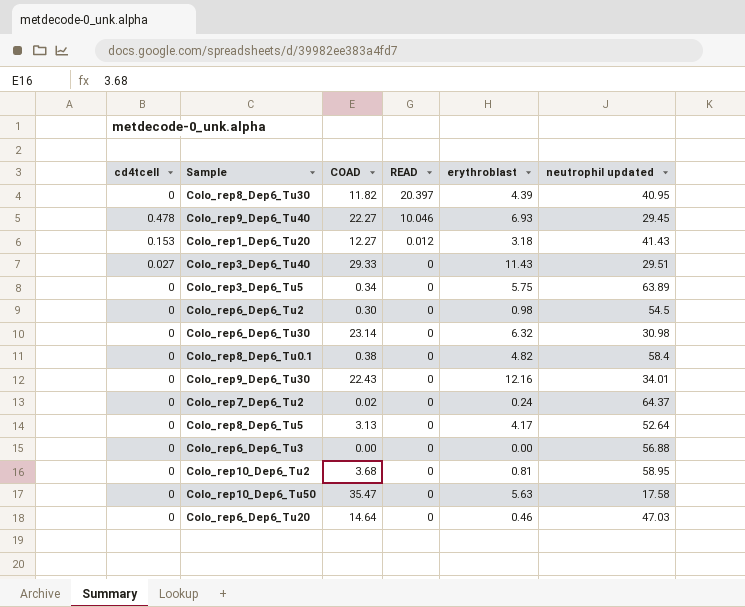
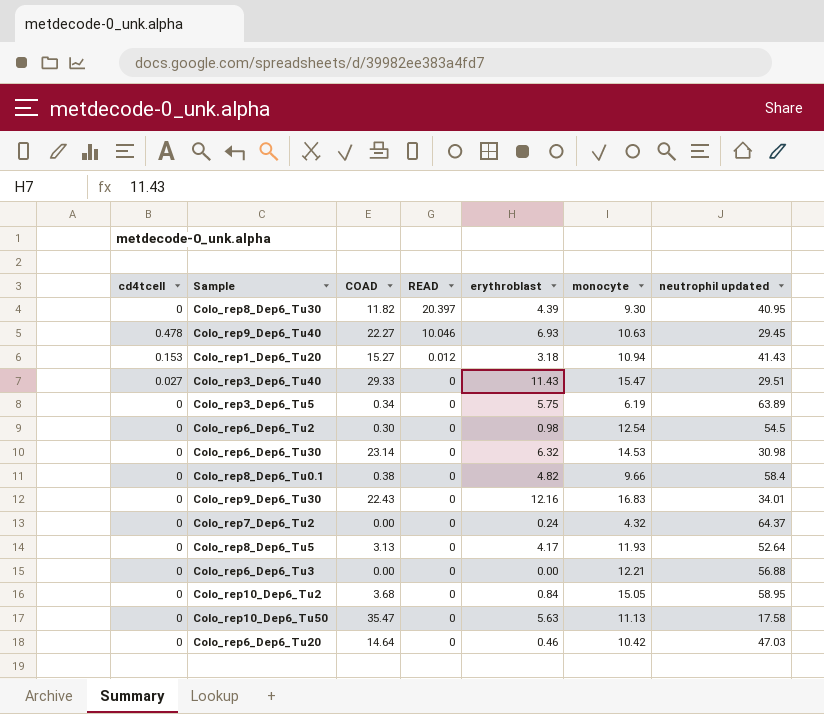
column monocyte | position: none -> 6
Colo_rep1_Dep6_Tu20 | COAD: 12.27 -> 15.27
Colo_rep7_Dep6_Tu2 | COAD: 0.02 -> 0.00
Colo_rep10_Dep6_Tu2 | erythroblast: 0.81 -> 0.84

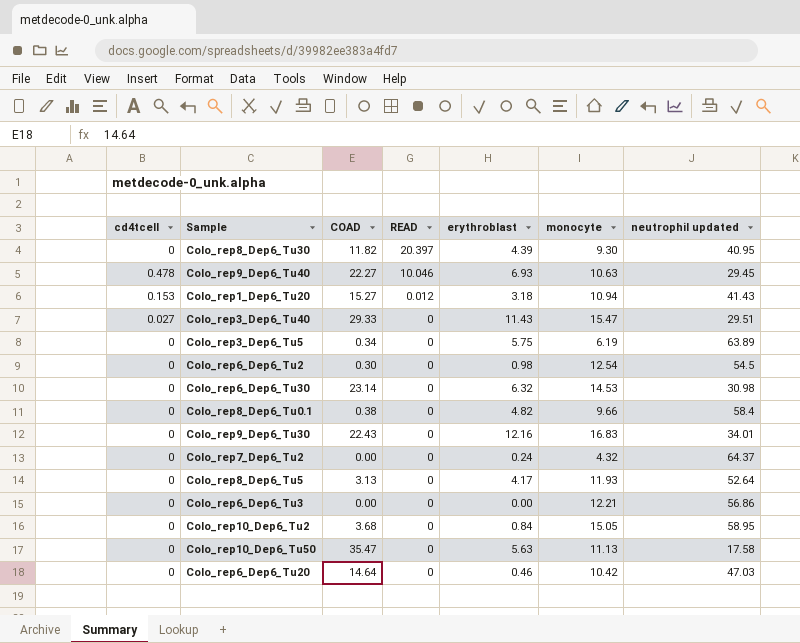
Colo_rep6_Dep6_Tu3 | neutrophil updated: 56.88 -> 56.86

